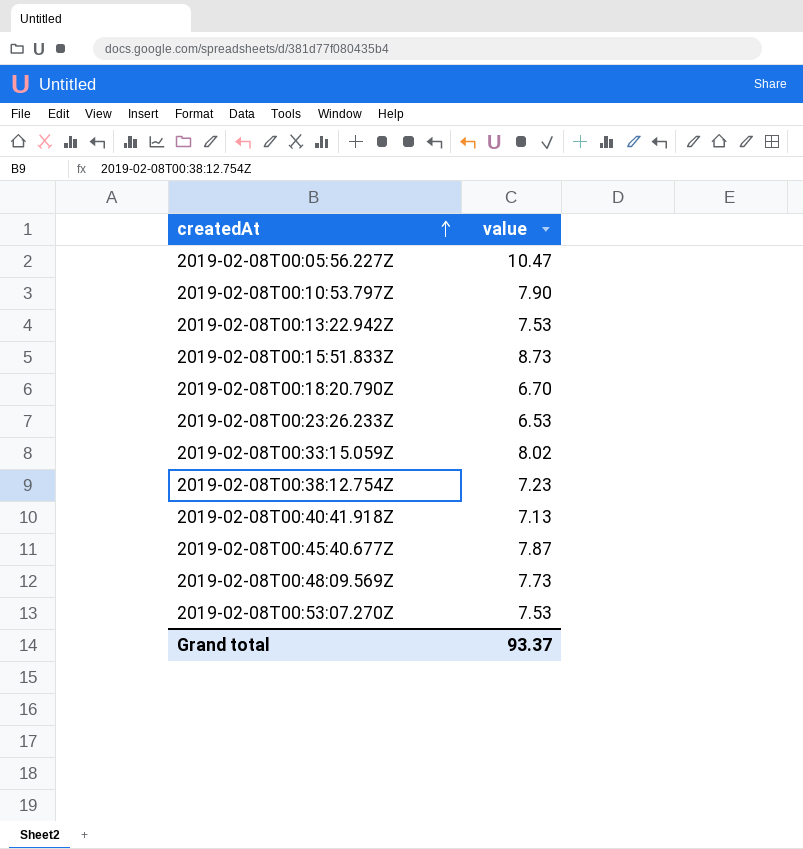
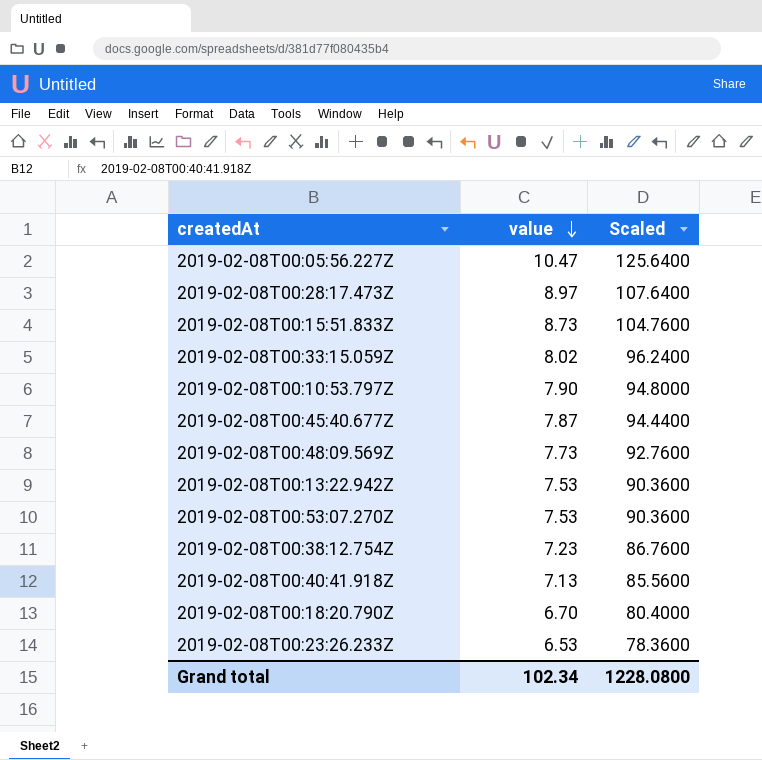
row order: createdAt ascending -> value descending
column Scaled | formula: none -> [value] * 12
row 2019-02-08T00:28:17.473Z: none -> 8.97 | 107.6400
Grand total | value: 93.37 -> 102.34

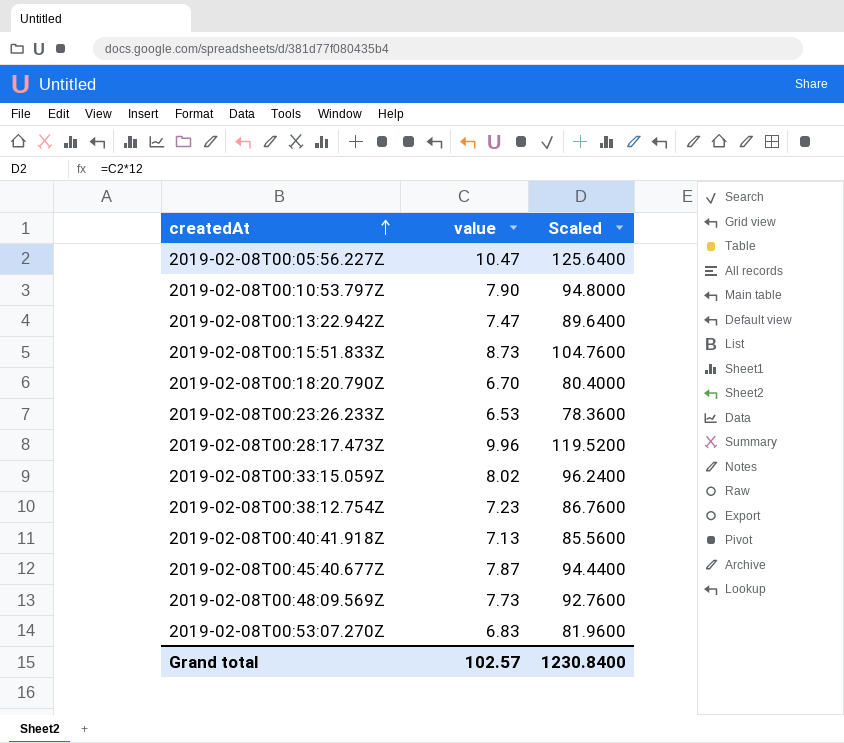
row order: value descending -> createdAt ascending
2019-02-08T00:13:22.942Z | value: 7.53 -> 7.47
2019-02-08T00:13:22.942Z | Scaled: 90.3600 -> 89.6400
2019-02-08T00:28:17.473Z | value: 8.97 -> 9.96
2019-02-08T00:28:17.473Z | Scaled: 107.6400 -> 119.5200
2019-02-08T00:53:07.270Z | value: 7.53 -> 6.83
2019-02-08T00:53:07.270Z | Scaled: 90.3600 -> 81.9600
Grand total | value: 102.34 -> 102.57
Grand total | Scaled: 1228.0800 -> 1230.8400

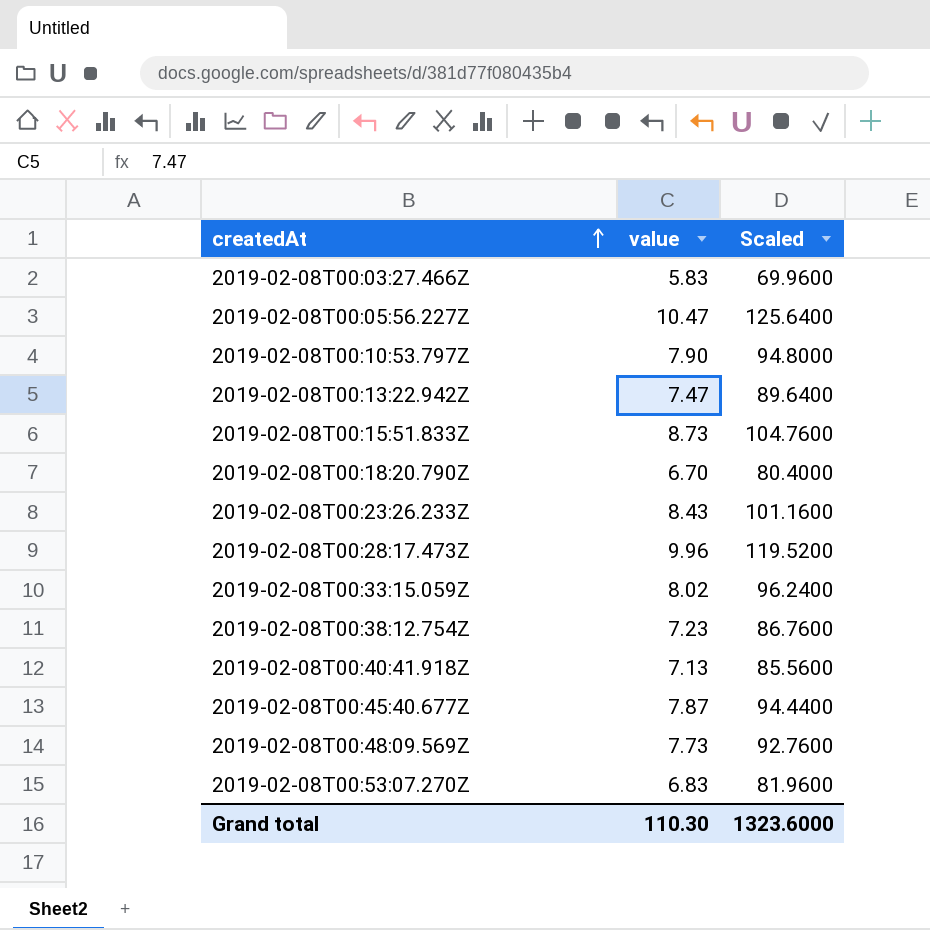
row 2019-02-08T00:03:27.466Z: none -> 5.83 | 69.9600
2019-02-08T00:23:26.233Z | value: 6.53 -> 8.43
2019-02-08T00:23:26.233Z | Scaled: 78.3600 -> 101.1600
Grand total | value: 102.57 -> 110.30
Grand total | Scaled: 1230.8400 -> 1323.6000

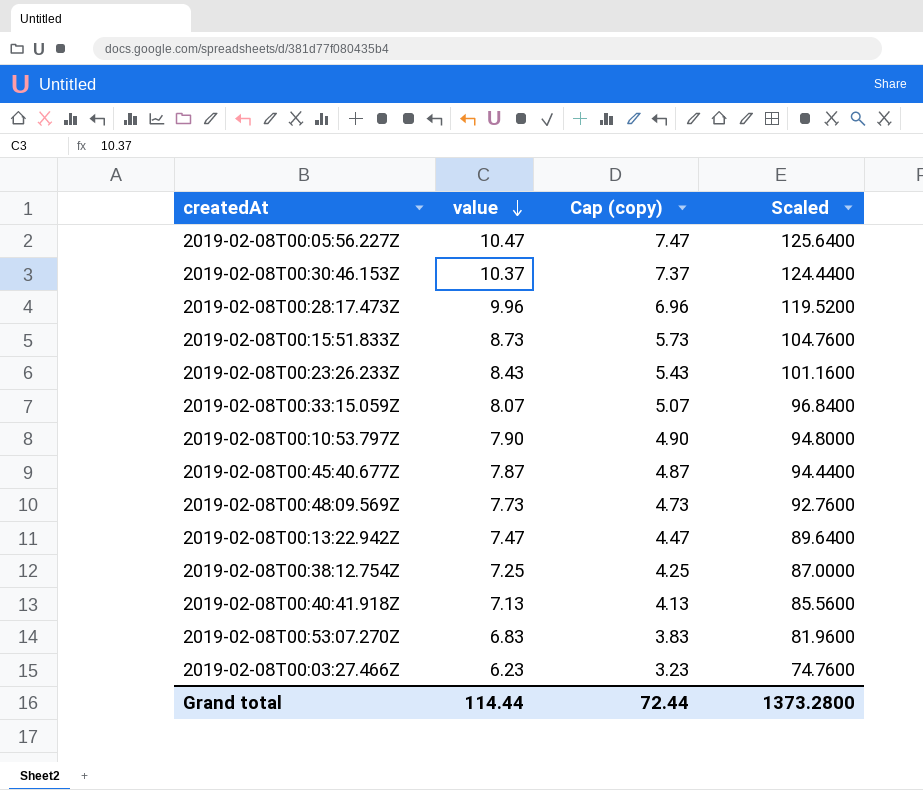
row order: createdAt ascending -> value descending
column Cap (copy) | formula: none -> [value] - 3
row 2019-02-08T00:18:20.790Z: 6.70 | 80.4000 -> none
row 2019-02-08T00:30:46.153Z: none -> 10.37 | 7.37 | 124.4400
2019-02-08T00:33:15.059Z | value: 8.02 -> 8.07
2019-02-08T00:33:15.059Z | Scaled: 96.2400 -> 96.8400
2019-02-08T00:38:12.754Z | value: 7.23 -> 7.25
2019-02-08T00:38:12.754Z | Scaled: 86.7600 -> 87.0000
2019-02-08T00:03:27.466Z | value: 5.83 -> 6.23
2019-02-08T00:03:27.466Z | Scaled: 69.9600 -> 74.7600
Grand total | value: 110.30 -> 114.44
Grand total | Scaled: 1323.6000 -> 1373.2800

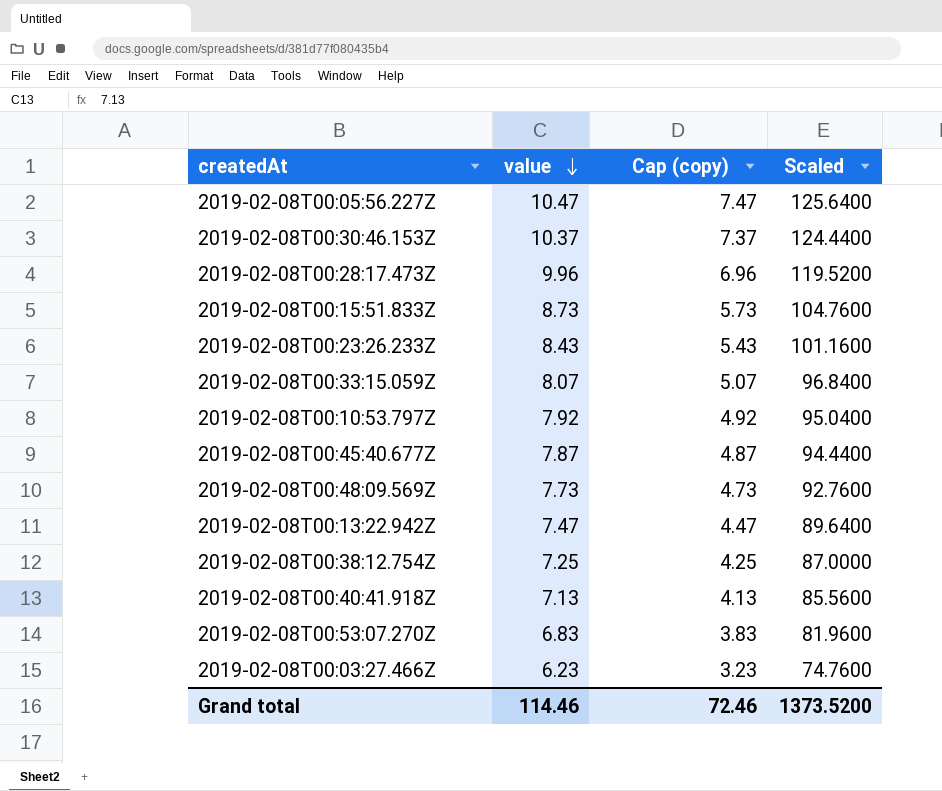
2019-02-08T00:10:53.797Z | value: 7.90 -> 7.92
2019-02-08T00:10:53.797Z | Cap (copy): 4.90 -> 4.92
2019-02-08T00:10:53.797Z | Scaled: 94.8000 -> 95.0400
Grand total | value: 114.44 -> 114.46
Grand total | Cap (copy): 72.44 -> 72.46
Grand total | Scaled: 1373.2800 -> 1373.5200

